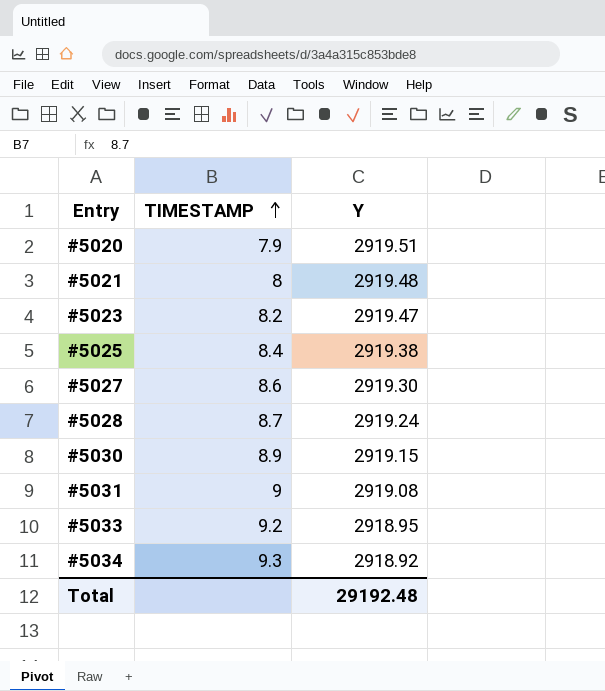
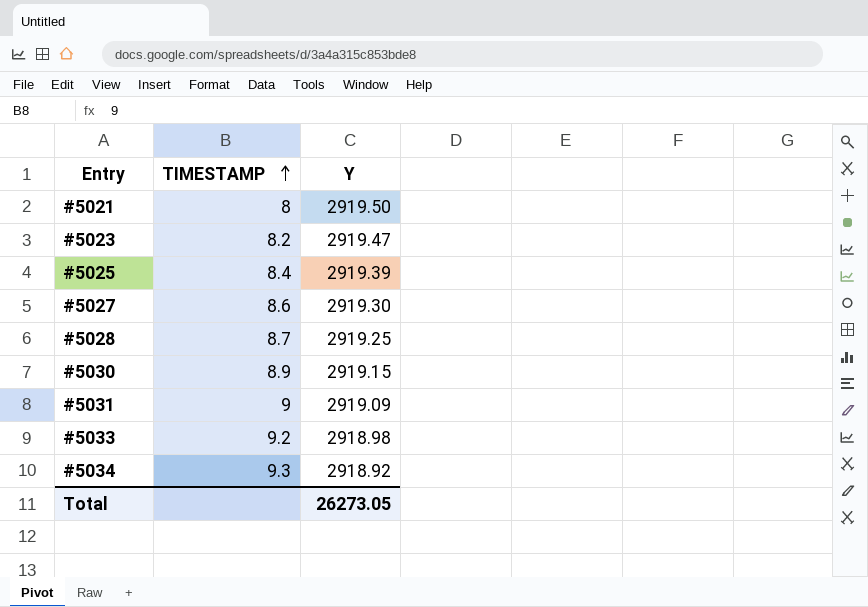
row #5020: 7.9 | 2919.51 -> none
#5021 | Y: 2919.48 -> 2919.50
#5025 | Y: 2919.38 -> 2919.39
#5028 | Y: 2919.24 -> 2919.25
#5031 | Y: 2919.08 -> 2919.09
#5033 | Y: 2918.95 -> 2918.98
Total | Y: 29192.48 -> 26273.05

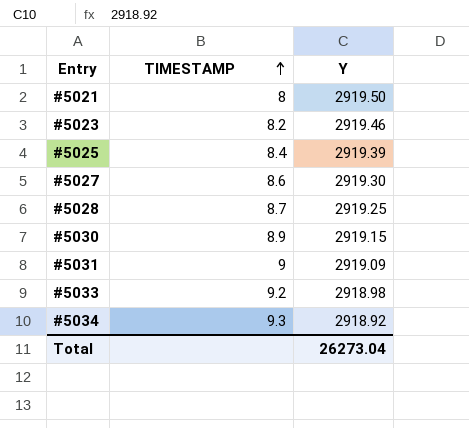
#5023 | Y: 2919.47 -> 2919.46
Total | Y: 26273.05 -> 26273.04

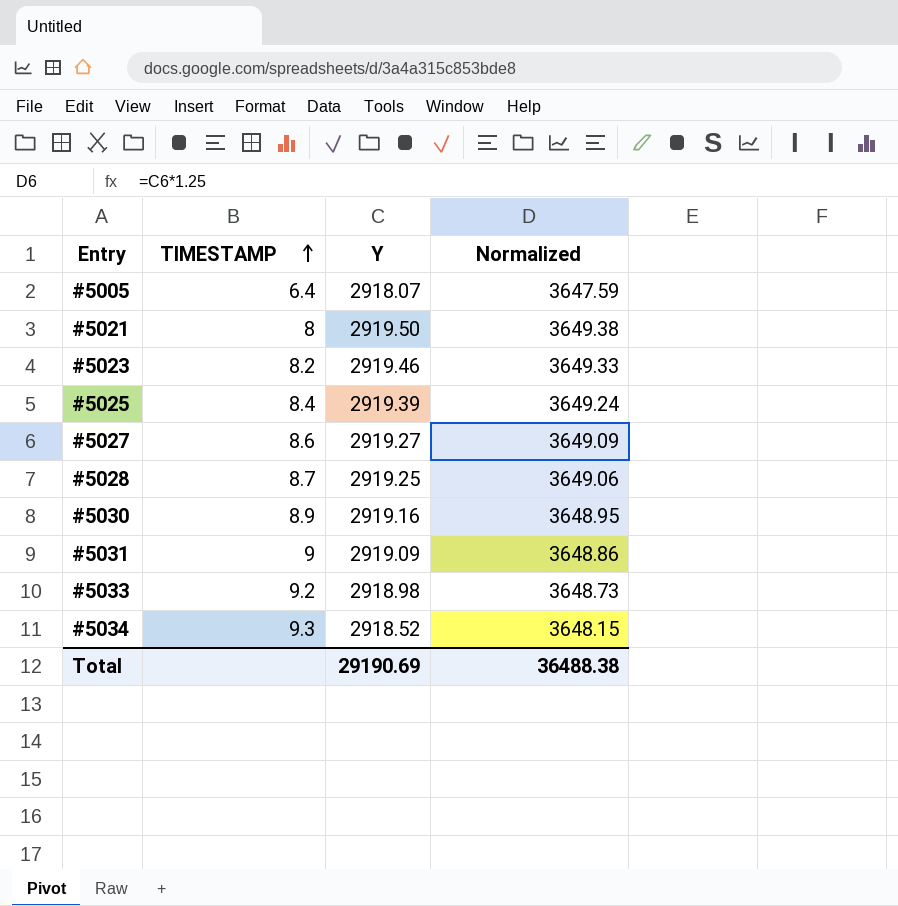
column Normalized | formula: none -> [Y] * 1.25
row #5005: none -> 6.4 | 2918.07 | 3647.59
#5027 | Y: 2919.30 -> 2919.27
#5030 | Y: 2919.15 -> 2919.16
#5034 | Y: 2918.92 -> 2918.52
Total | Y: 26273.04 -> 29190.69

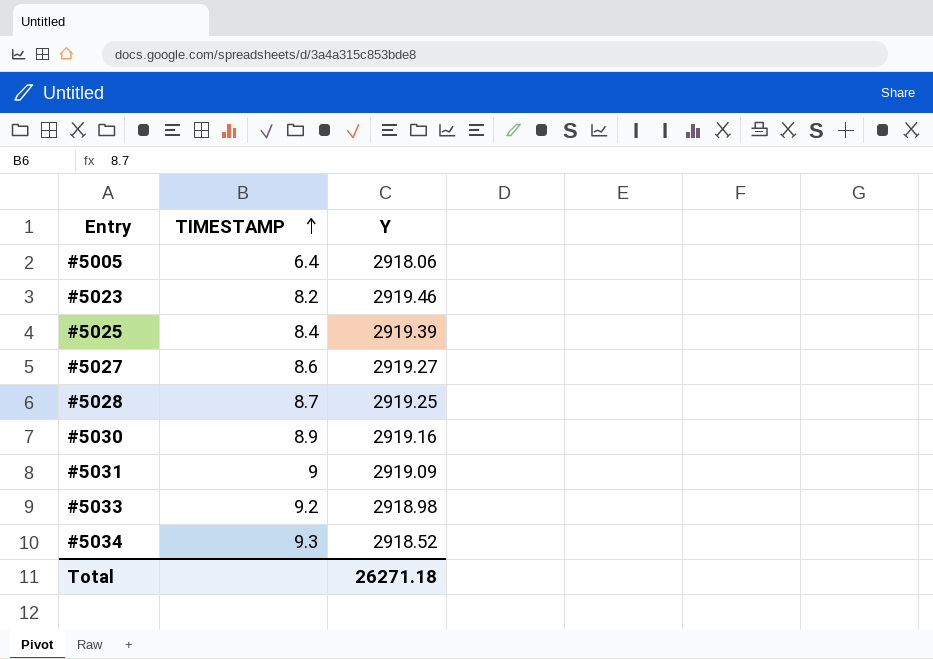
column Normalized | formula: [Y] * 1.25 -> none
row #5021: 8 | 2919.50 | 3649.38 -> none
#5005 | Y: 2918.07 -> 2918.06
Total | Y: 29190.69 -> 26271.18

